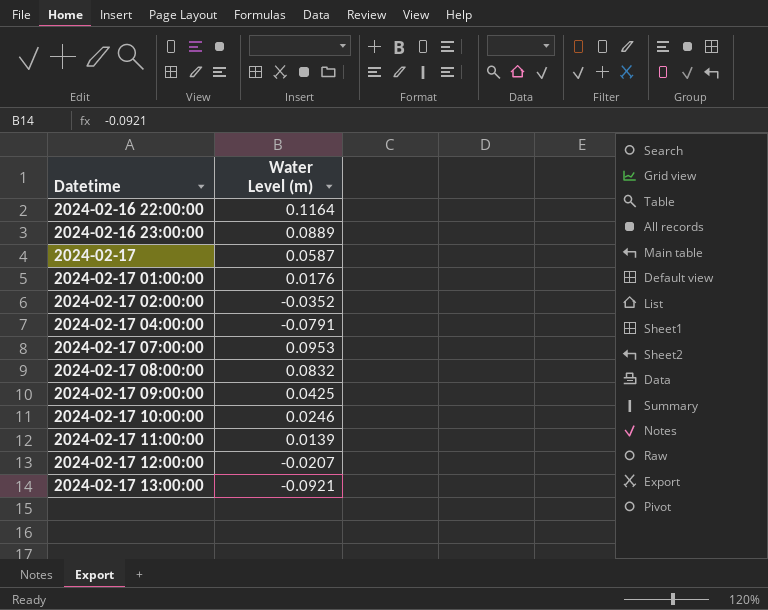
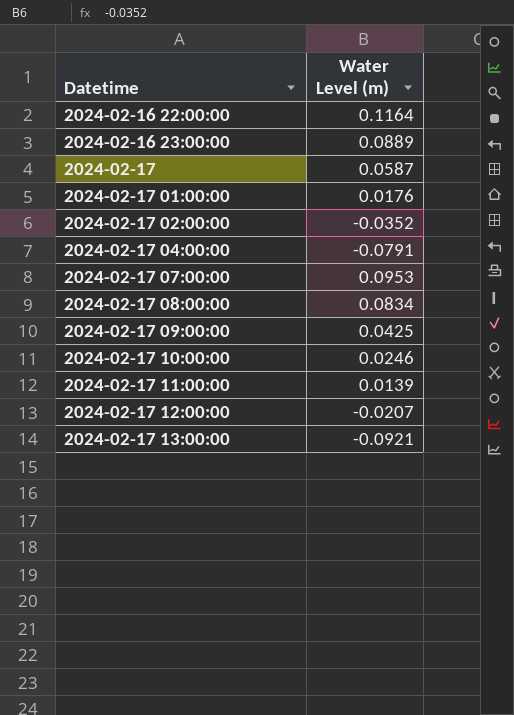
2024-02-17 08:00:00 | Water Level (m): 0.0832 -> 0.0834

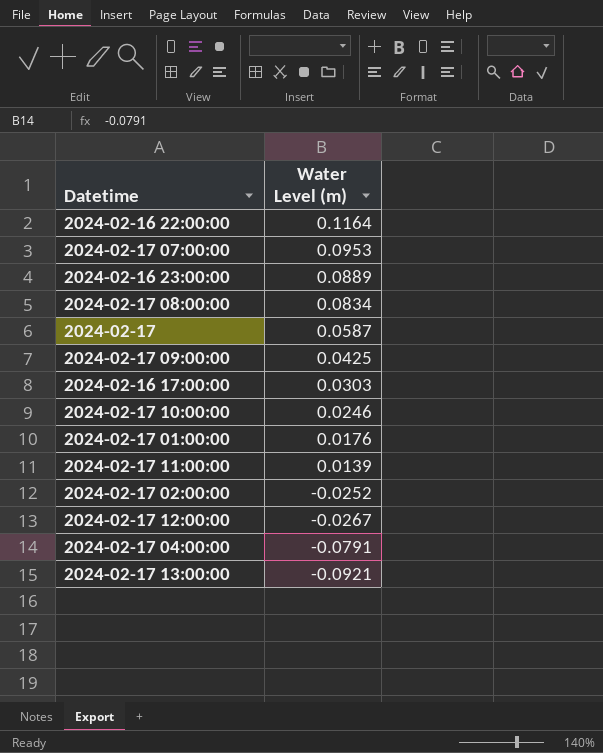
row order: Datetime ascending -> Water Level (m) descending
row 2024-02-16 17:00:00: none -> 0.0303
2024-02-17 02:00:00 | Water Level (m): -0.0352 -> -0.0252
2024-02-17 12:00:00 | Water Level (m): -0.0207 -> -0.0267

